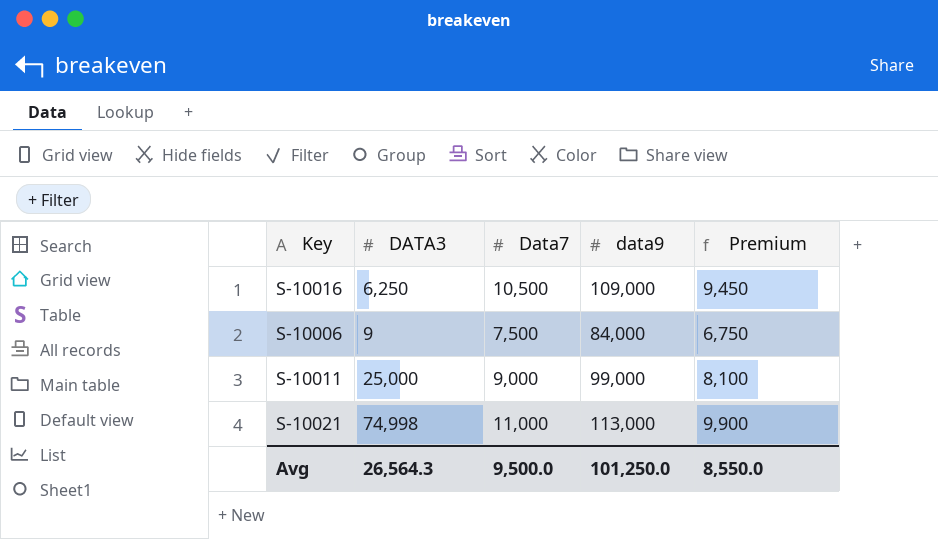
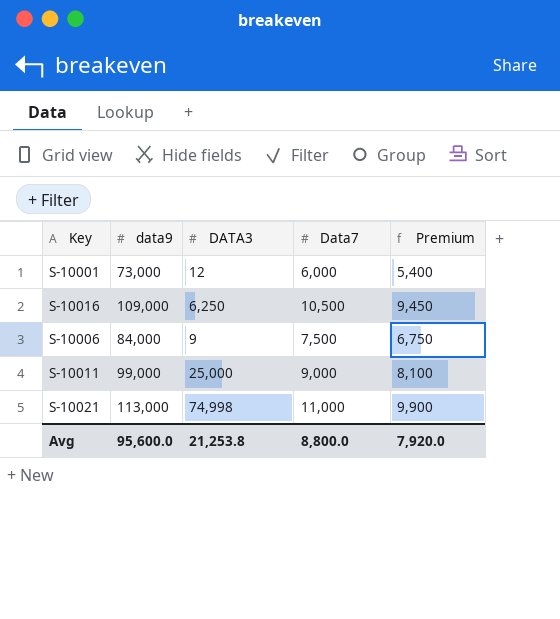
column data9 | position: 4 -> 2
row S-10001: none -> 73,000 | 12 | 6,000 | 5,400
Avg | data9: 101,250.0 -> 95,600.0
Avg | DATA3: 26,564.3 -> 21,253.8
Avg | Data7: 9,500.0 -> 8,800.0
Avg | Premium: 8,550.0 -> 7,920.0

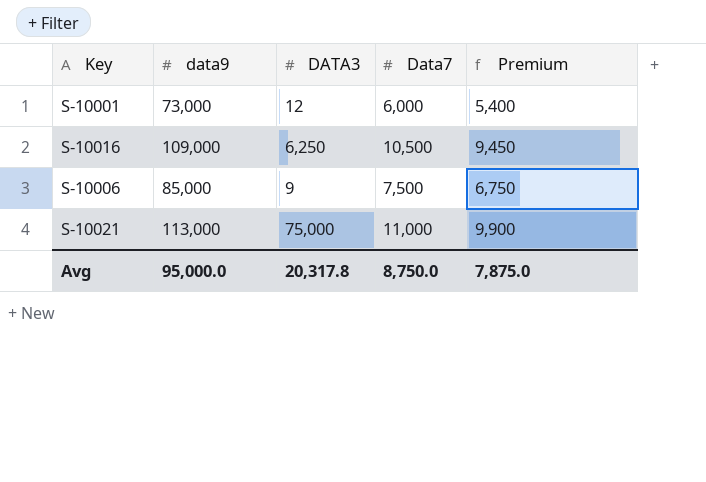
row S-10011: 99,000 | 25,000 | 9,000 | 8,100 -> none
S-10006 | data9: 84,000 -> 85,000
S-10021 | DATA3: 74,998 -> 75,000
Avg | data9: 95,600.0 -> 95,000.0
Avg | DATA3: 21,253.8 -> 20,317.8
Avg | Data7: 8,800.0 -> 8,750.0
Avg | Premium: 7,920.0 -> 7,875.0

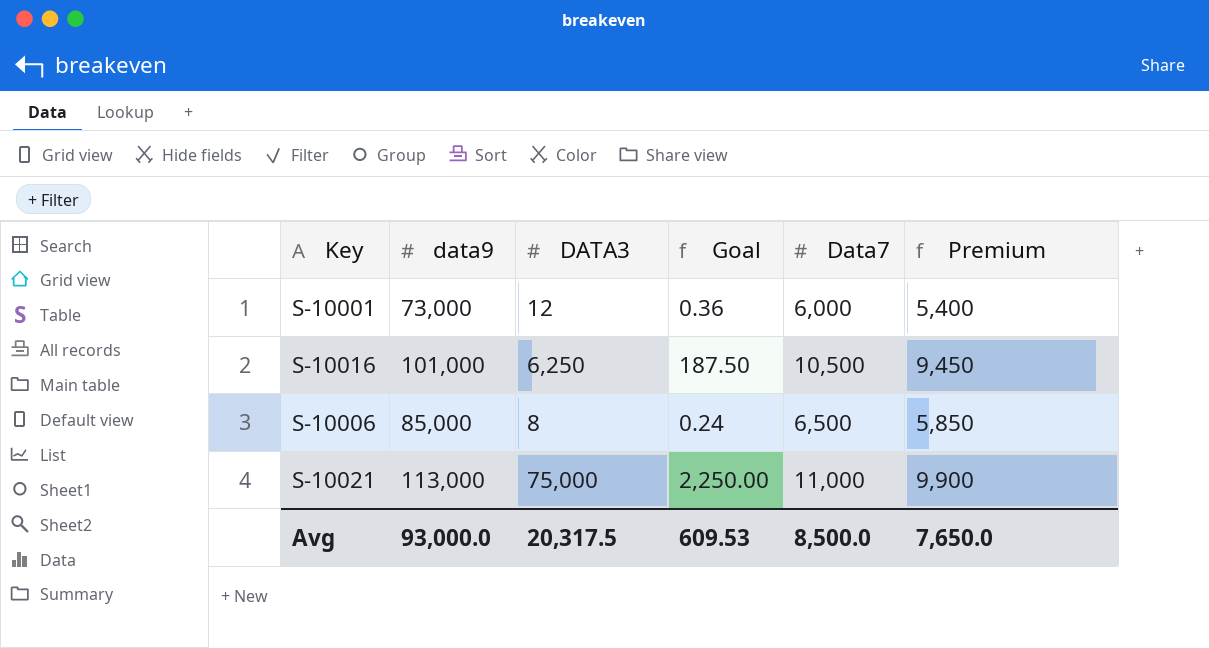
column Goal | formula: none -> [DATA3] * 0.03
S-10016 | data9: 109,000 -> 101,000
S-10006 | DATA3: 9 -> 8
S-10006 | Data7: 7,500 -> 6,500
S-10006 | Premium: 6,750 -> 5,850
Avg | data9: 95,000.0 -> 93,000.0
Avg | DATA3: 20,317.8 -> 20,317.5
Avg | Data7: 8,750.0 -> 8,500.0
Avg | Premium: 7,875.0 -> 7,650.0

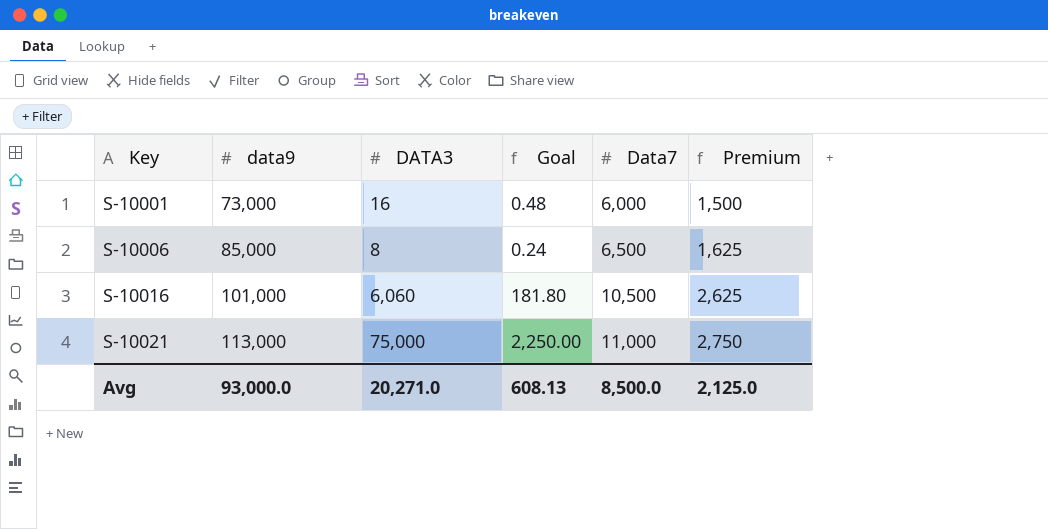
row order: none -> Key ascending
column Premium | formula: [Data7] * 0.9 -> [Data7] * 0.25
S-10001 | DATA3: 12 -> 16
S-10001 | Goal: 0.36 -> 0.48
S-10016 | DATA3: 6,250 -> 6,060
S-10016 | Goal: 187.50 -> 181.80
Avg | DATA3: 20,317.5 -> 20,271.0
Avg | Goal: 609.53 -> 608.13
Avg | Premium: 7,650.0 -> 2,125.0

